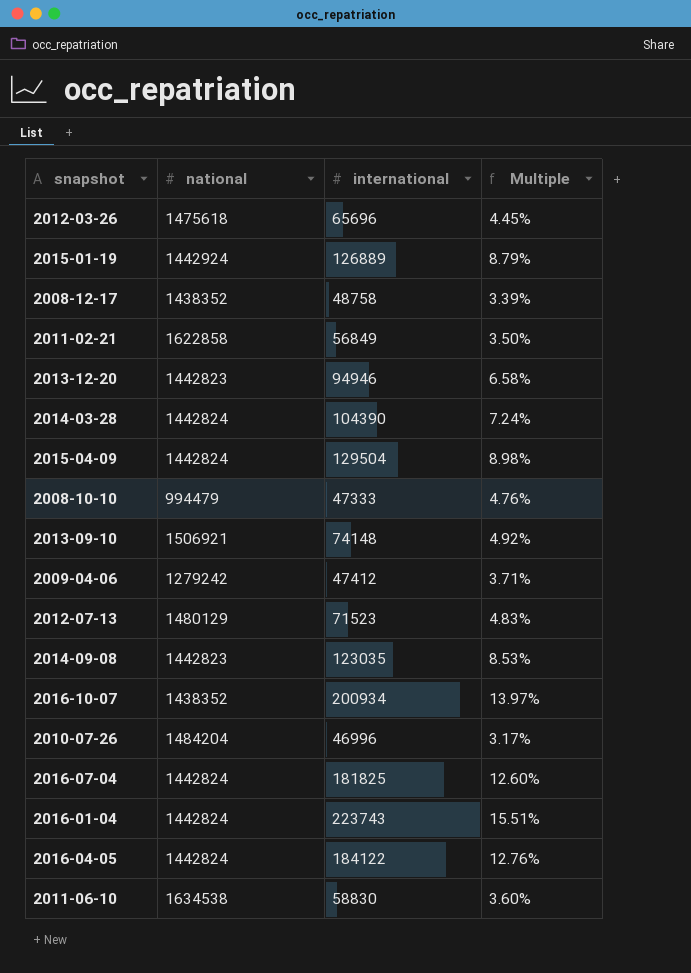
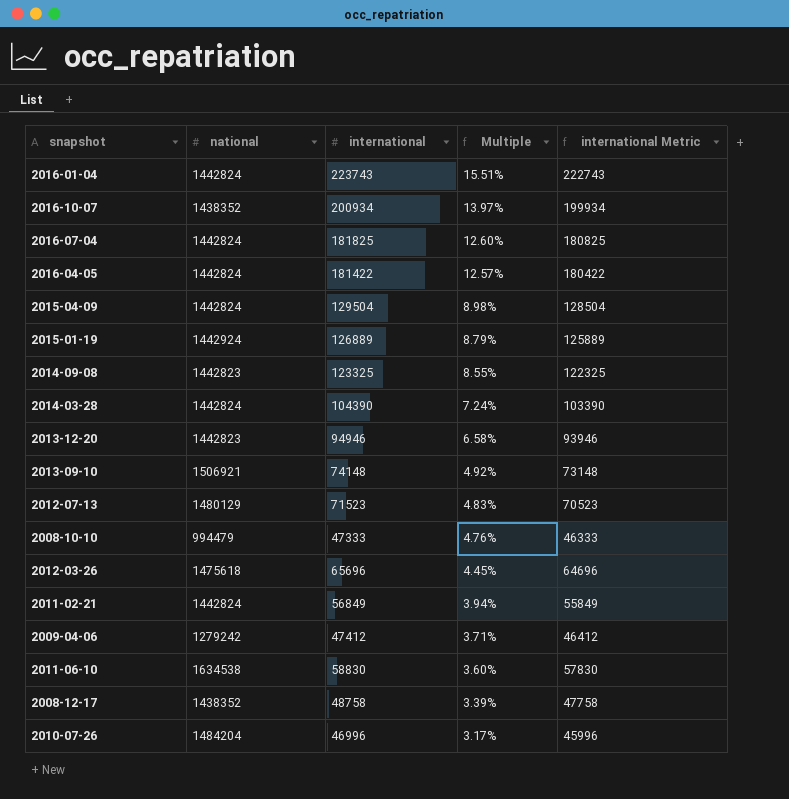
row order: none -> Multiple descending
column international Metric | formula: none -> [international] - 1000
2016-04-05 | international: 184122 -> 181422
2016-04-05 | Multiple: 12.76% -> 12.57%
2014-09-08 | international: 123035 -> 123325
2014-09-08 | Multiple: 8.53% -> 8.55%
2011-02-21 | national: 1622858 -> 1442824
2011-02-21 | Multiple: 3.50% -> 3.94%

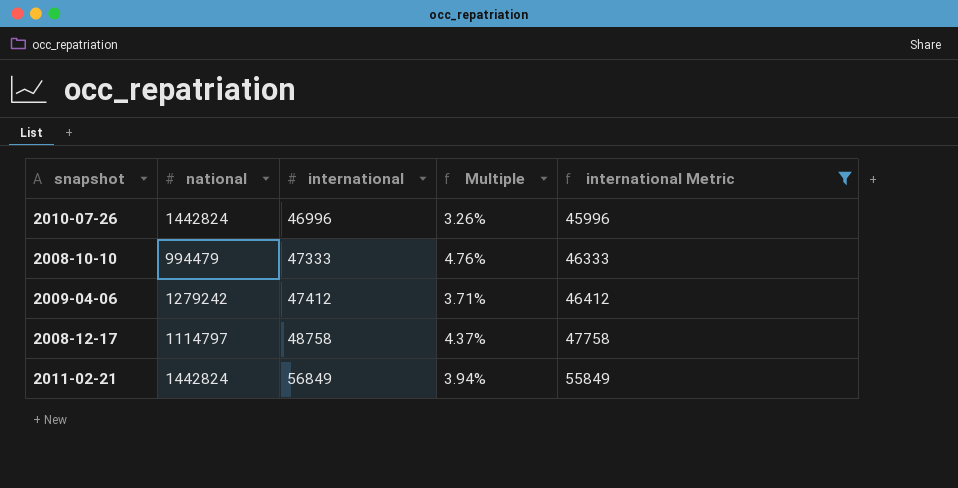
filter: none -> international Metric <= 55849
row order: Multiple descending -> international ascending
2010-07-26 | national: 1484204 -> 1442824
2010-07-26 | Multiple: 3.17% -> 3.26%
2008-12-17 | national: 1438352 -> 1114797
2008-12-17 | Multiple: 3.39% -> 4.37%

